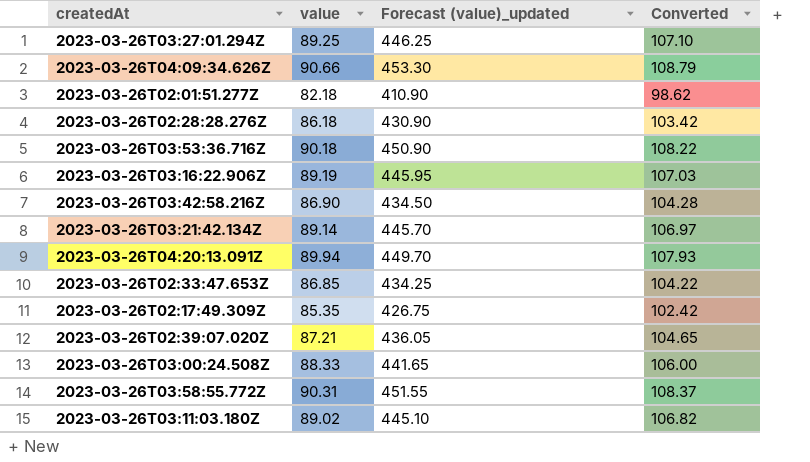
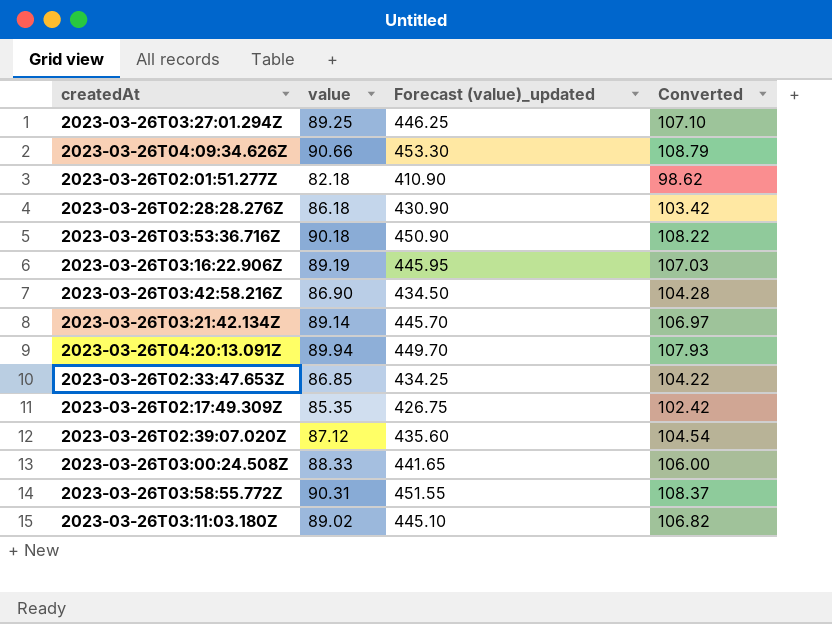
2023-03-26T02:39:07.020Z | value: 87.21 -> 87.12
2023-03-26T02:39:07.020Z | Forecast (value)_updated: 436.05 -> 435.60
2023-03-26T02:39:07.020Z | Converted: 104.65 -> 104.54

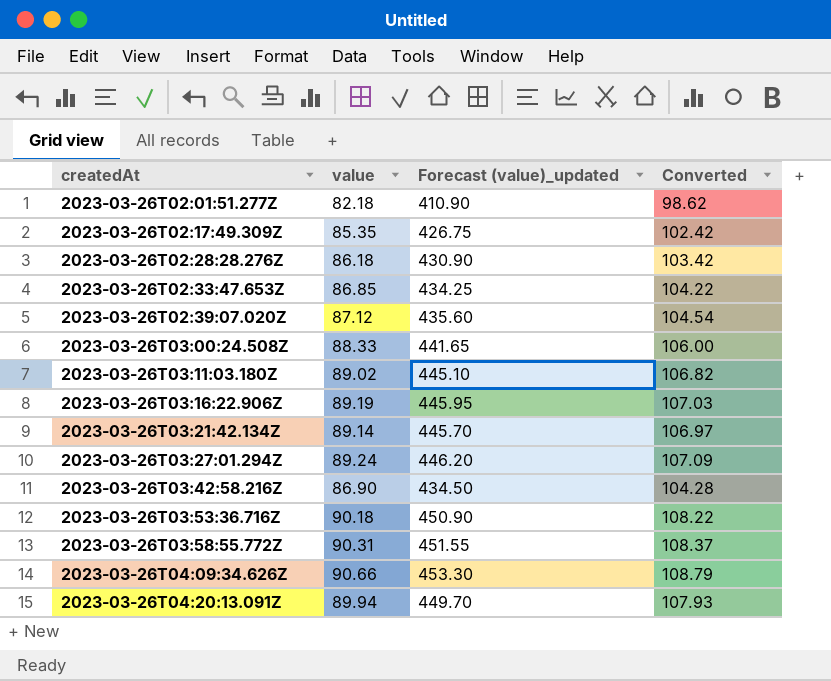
row order: none -> createdAt ascending
2023-03-26T03:27:01.294Z | value: 89.25 -> 89.24
2023-03-26T03:27:01.294Z | Forecast (value)_updated: 446.25 -> 446.20
2023-03-26T03:27:01.294Z | Converted: 107.10 -> 107.09

